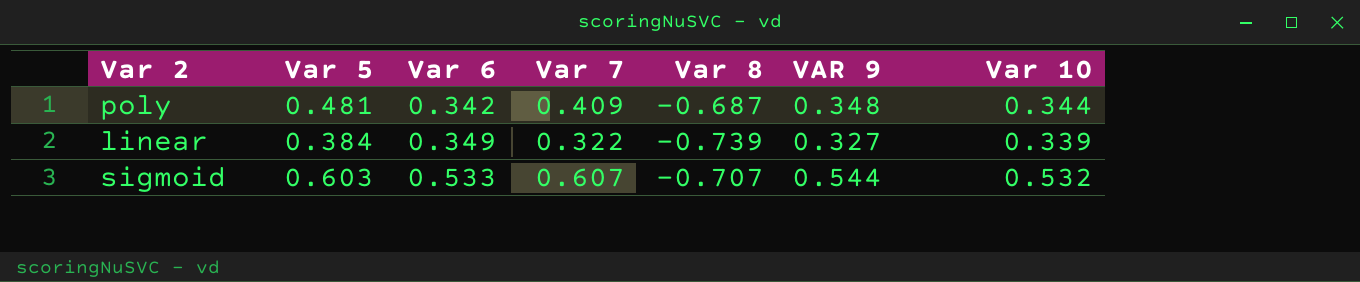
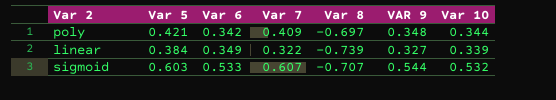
poly | Var 5: 0.481 -> 0.421
poly | Var 8: -0.687 -> -0.697

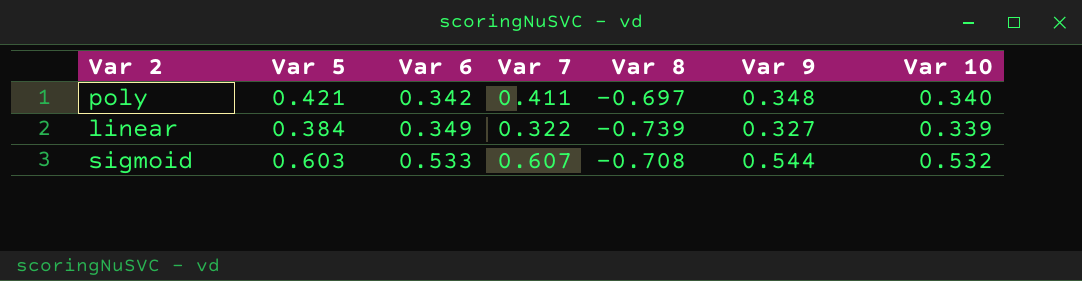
column name: VAR 9 -> Var 9
poly | Var 7: 0.409 -> 0.411
poly | Var 10: 0.344 -> 0.340
sigmoid | Var 8: -0.707 -> -0.708

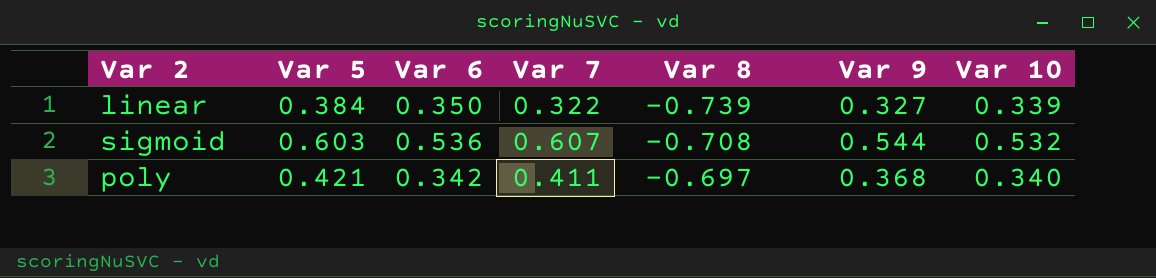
row order: Var 6 ascending -> Var 8 ascending
linear | Var 6: 0.349 -> 0.350
sigmoid | Var 6: 0.533 -> 0.536
poly | Var 9: 0.348 -> 0.368

